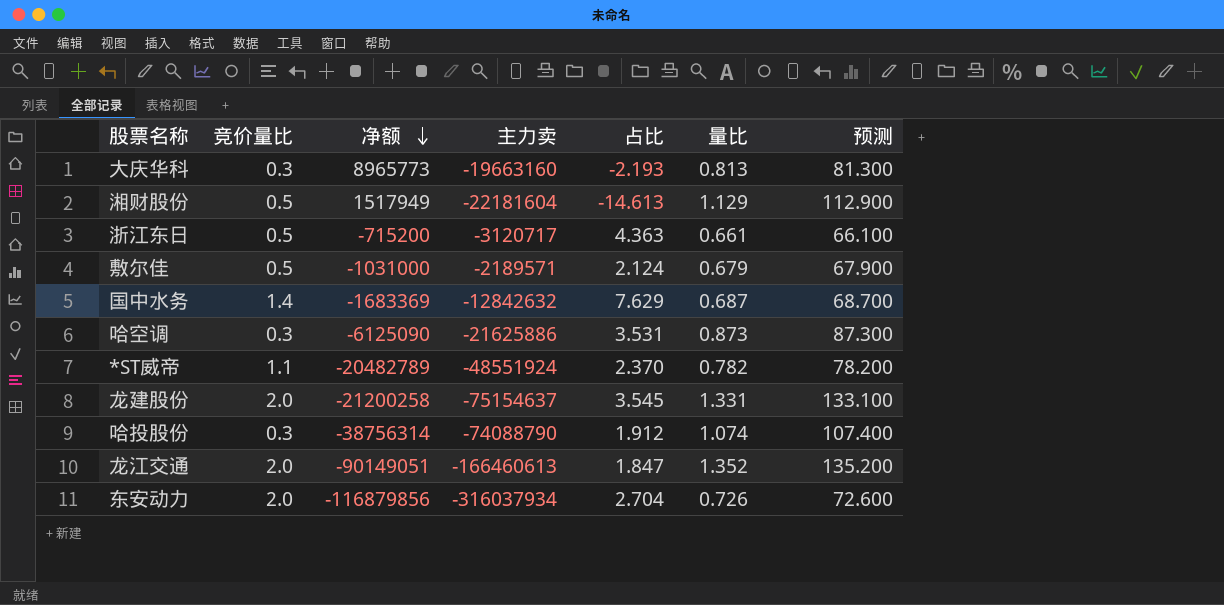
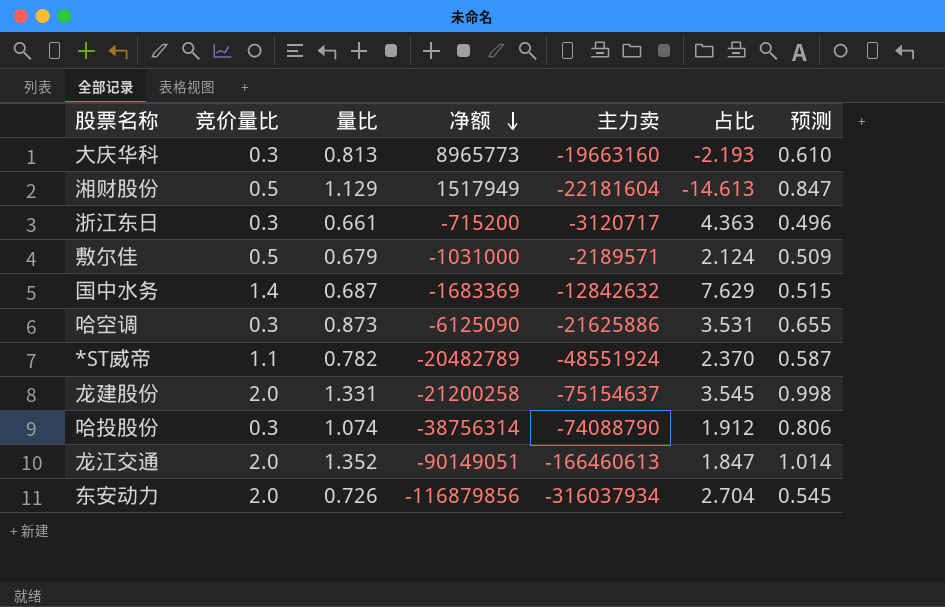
column 量比 | position: 6 -> 3
column 预测 | formula: [量比] * 100 -> [量比] * 0.75
浙江东日 | 竞价量比: 0.5 -> 0.3

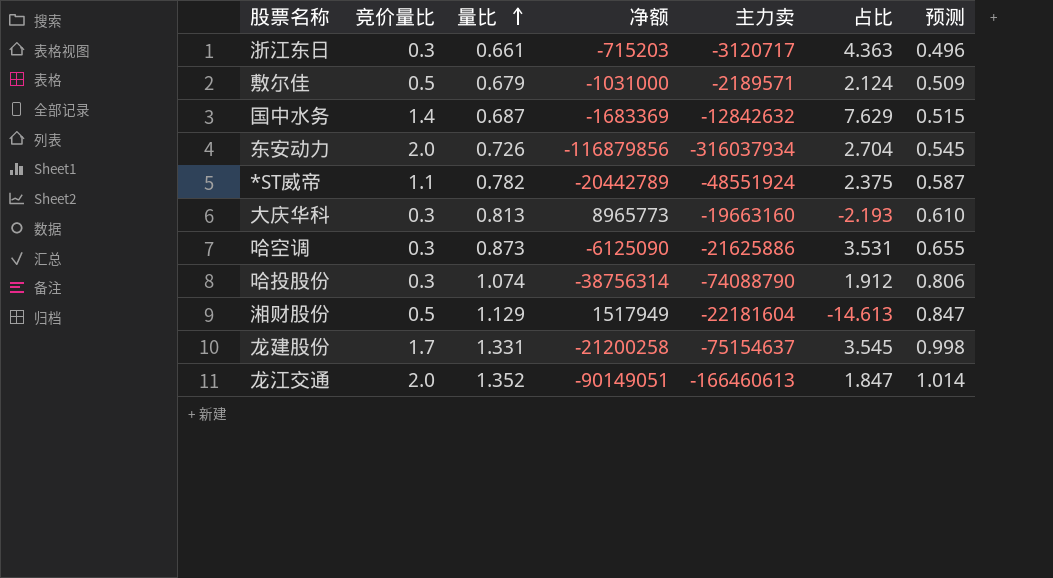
row order: 净额 descending -> 量比 ascending
浙江东日 | 净额: -715200 -> -715203
*ST威帝 | 净额: -20482789 -> -20442789
*ST威帝 | 占比: 2.370 -> 2.375
龙建股份 | 竞价量比: 2.0 -> 1.7

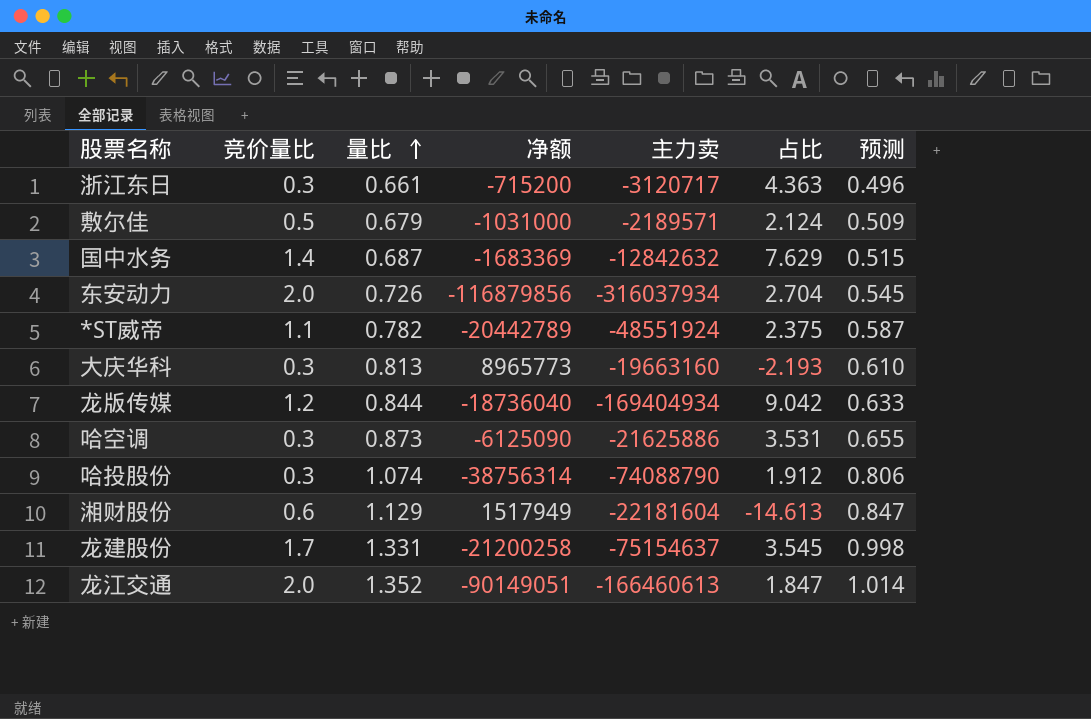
浙江东日 | 净额: -715203 -> -715200
row 龙版传媒: none -> 1.2 | 0.844 | -18736040 | -169404934 | 9.042 | 0.633
湘财股份 | 竞价量比: 0.5 -> 0.6

